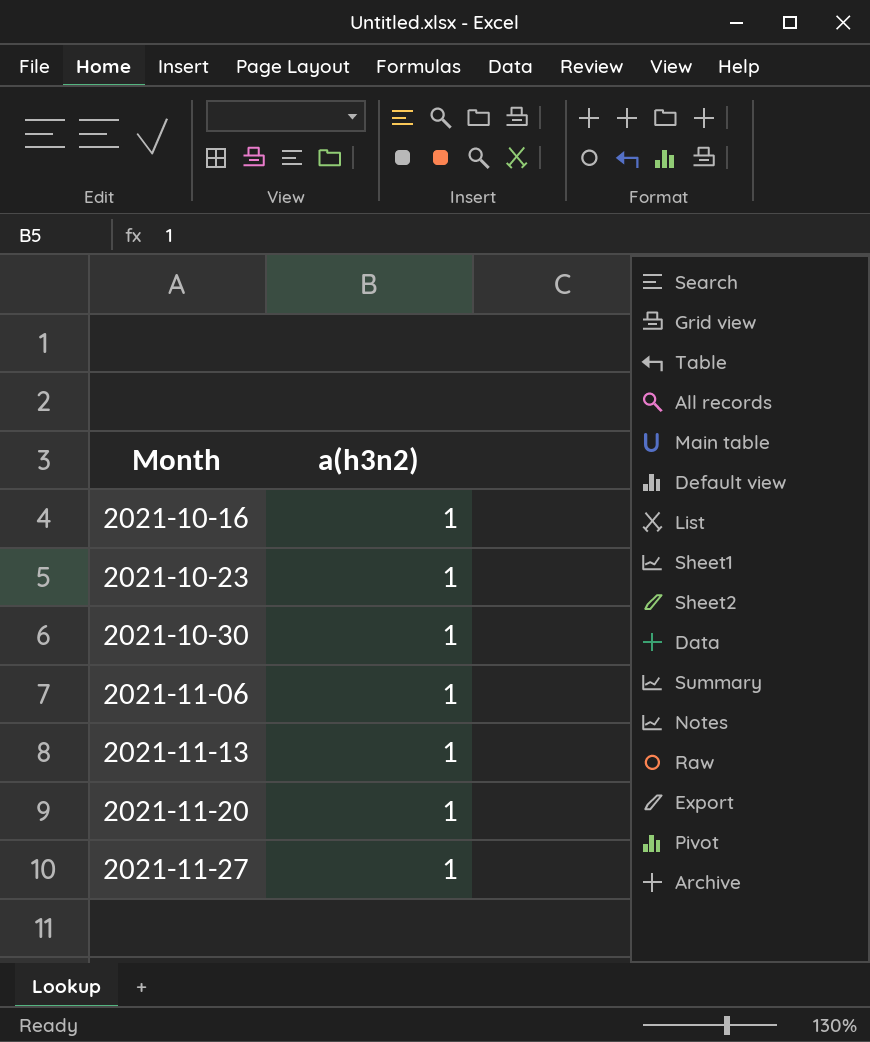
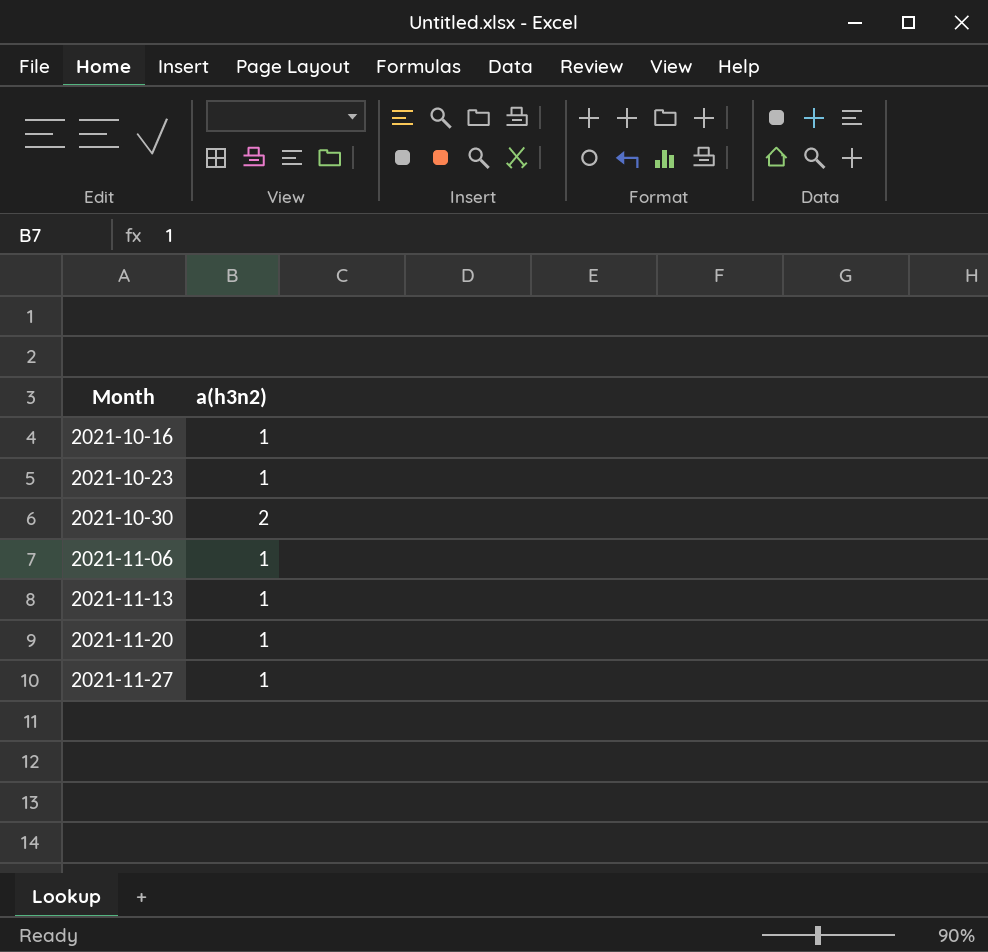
2021-10-30 | a(h3n2): 1 -> 2

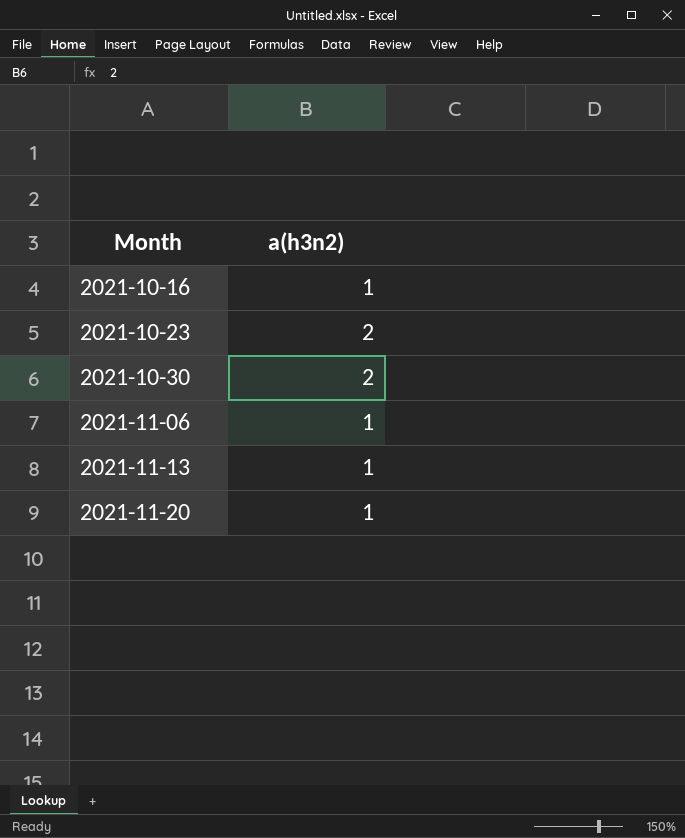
row 2021-11-27: 1 -> none
2021-10-23 | a(h3n2): 1 -> 2

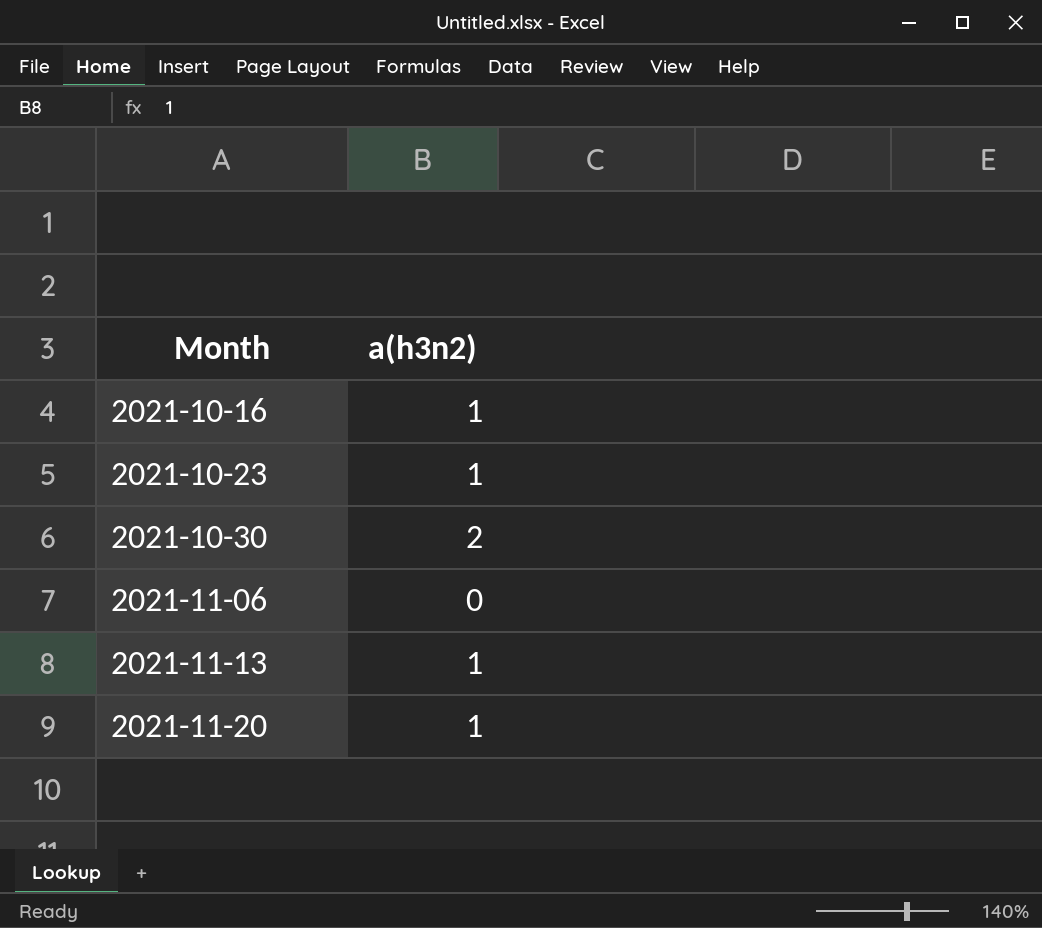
2021-10-23 | a(h3n2): 2 -> 1
2021-11-06 | a(h3n2): 1 -> 0

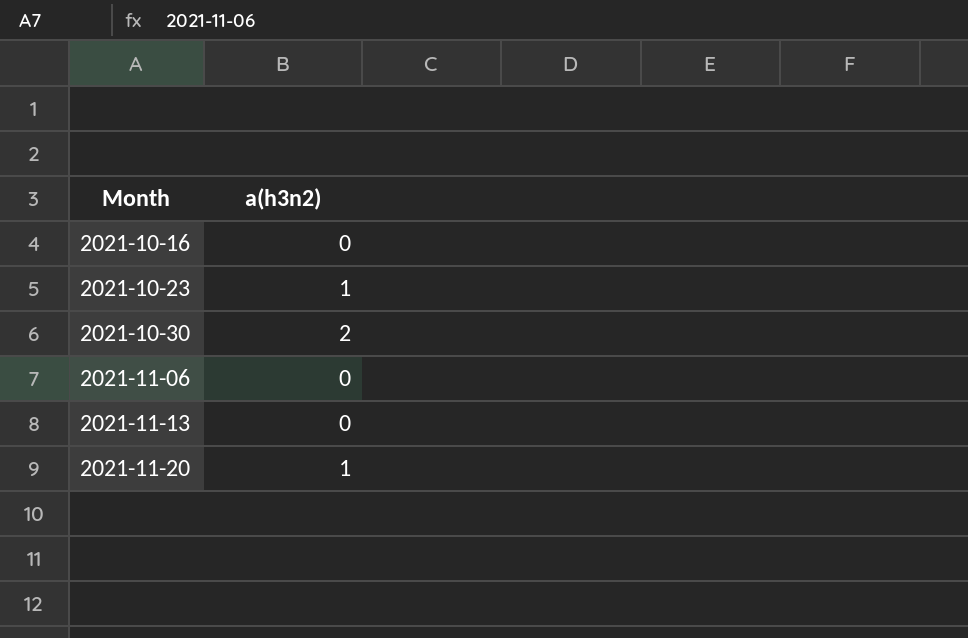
2021-10-16 | a(h3n2): 1 -> 0
2021-11-13 | a(h3n2): 1 -> 0

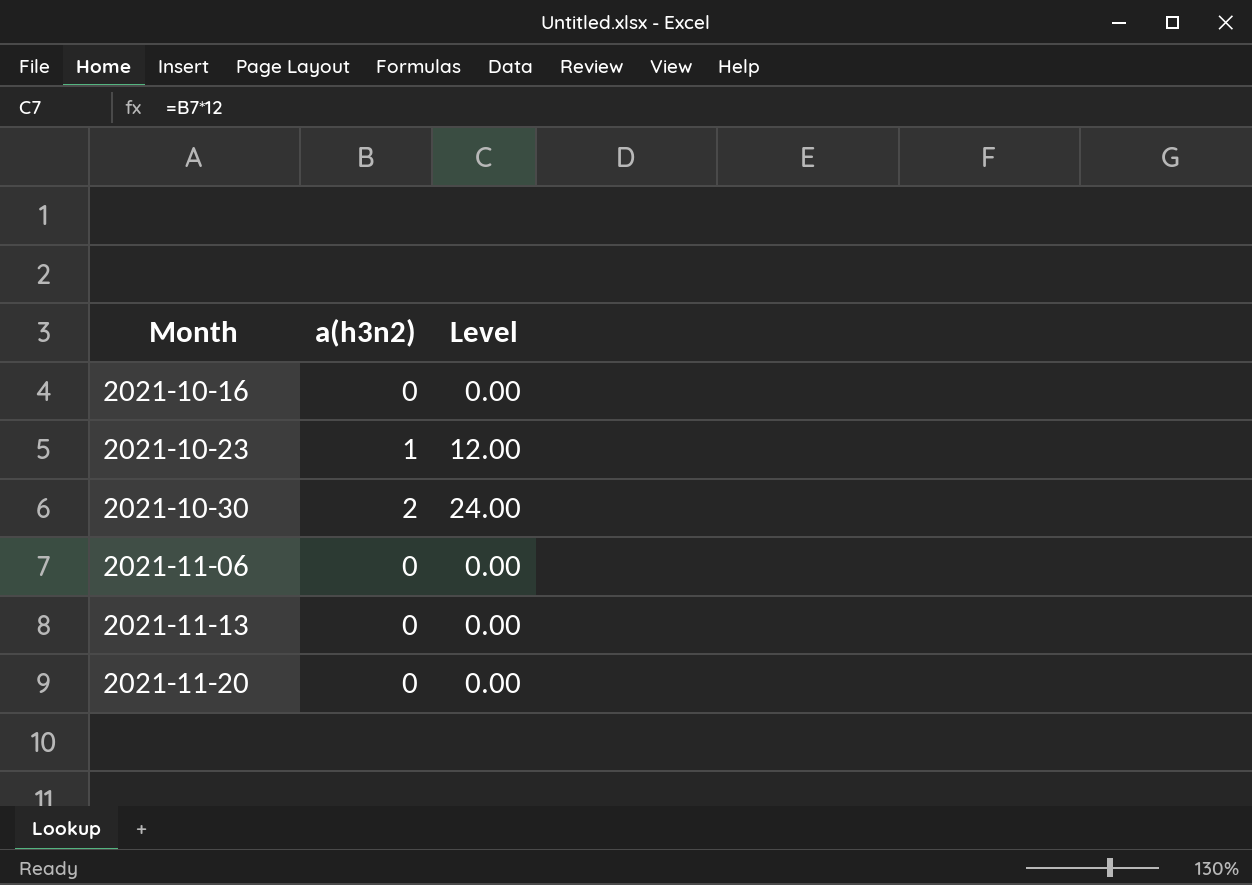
column Level | formula: none -> [a(h3n2)] * 12
2021-11-20 | a(h3n2): 1 -> 0

